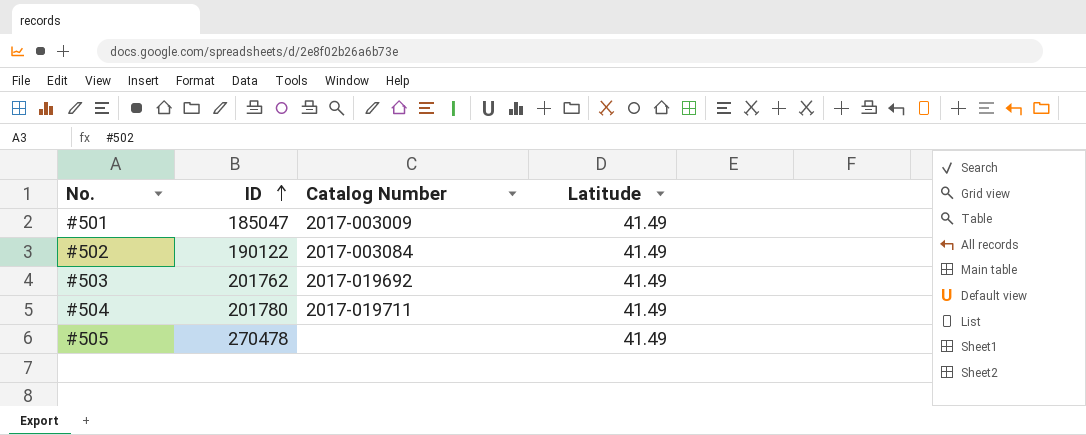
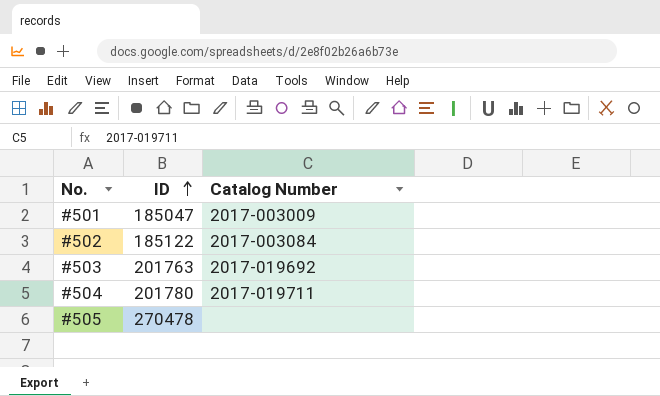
column Latitude | position: 4 -> none
#502 | ID: 190122 -> 185122
#503 | ID: 201762 -> 201763

